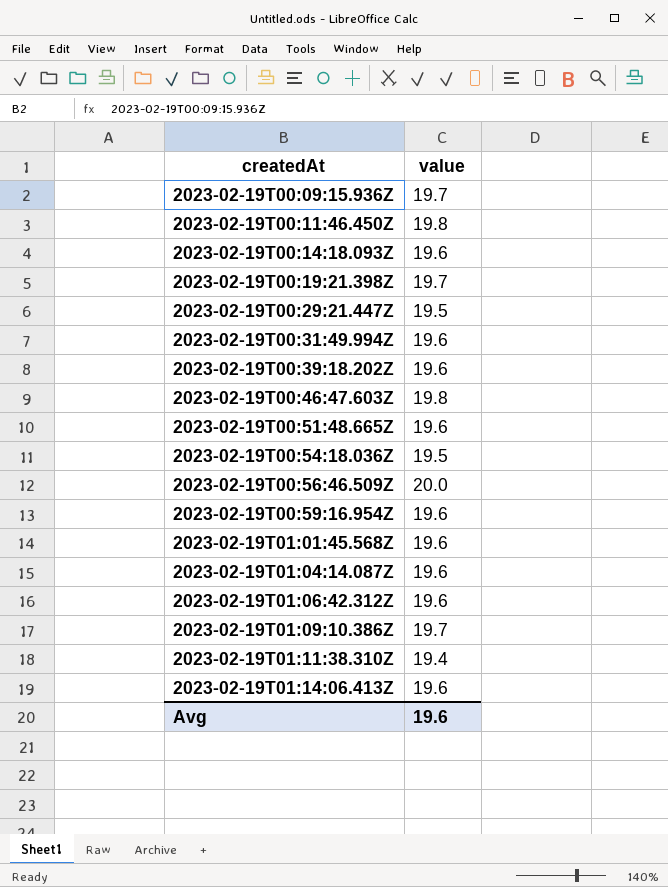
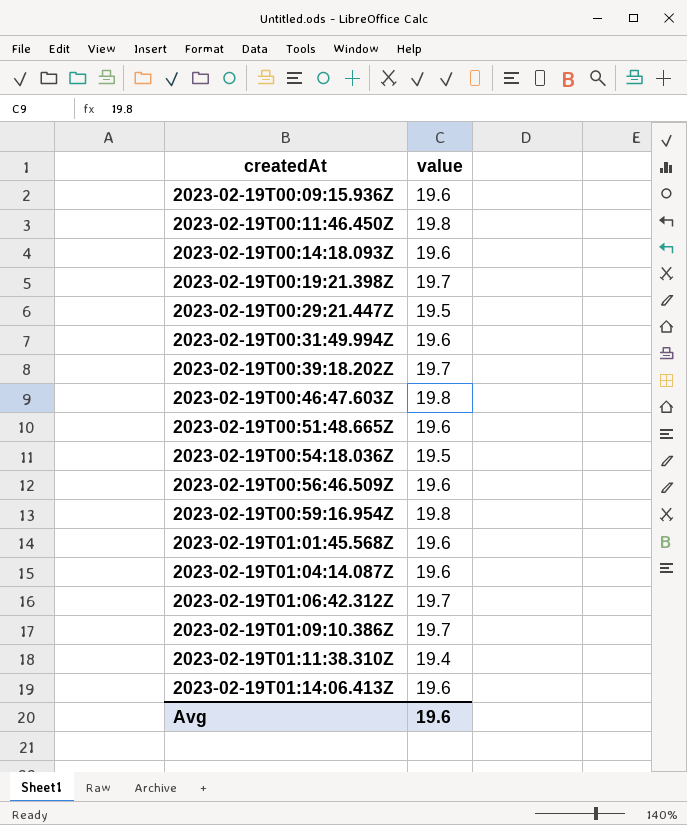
2023-02-19T00:09:15.936Z | value: 19.7 -> 19.6
2023-02-19T00:39:18.202Z | value: 19.6 -> 19.7
2023-02-19T00:56:46.509Z | value: 20.0 -> 19.6
2023-02-19T00:59:16.954Z | value: 19.6 -> 19.8
2023-02-19T01:06:42.312Z | value: 19.6 -> 19.7

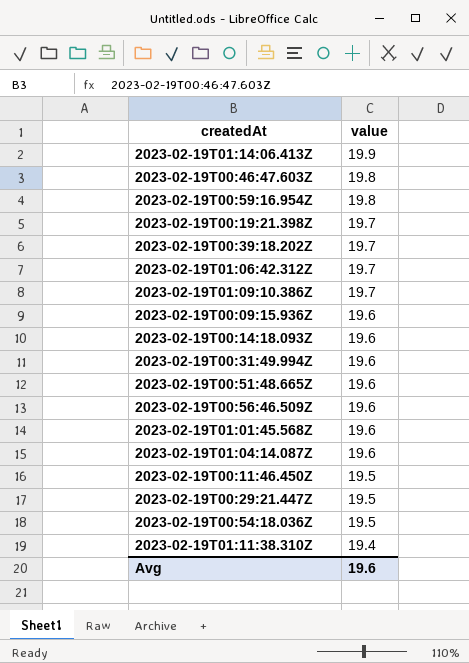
row order: createdAt ascending -> value descending
2023-02-19T01:14:06.413Z | value: 19.6 -> 19.9
2023-02-19T00:11:46.450Z | value: 19.8 -> 19.5

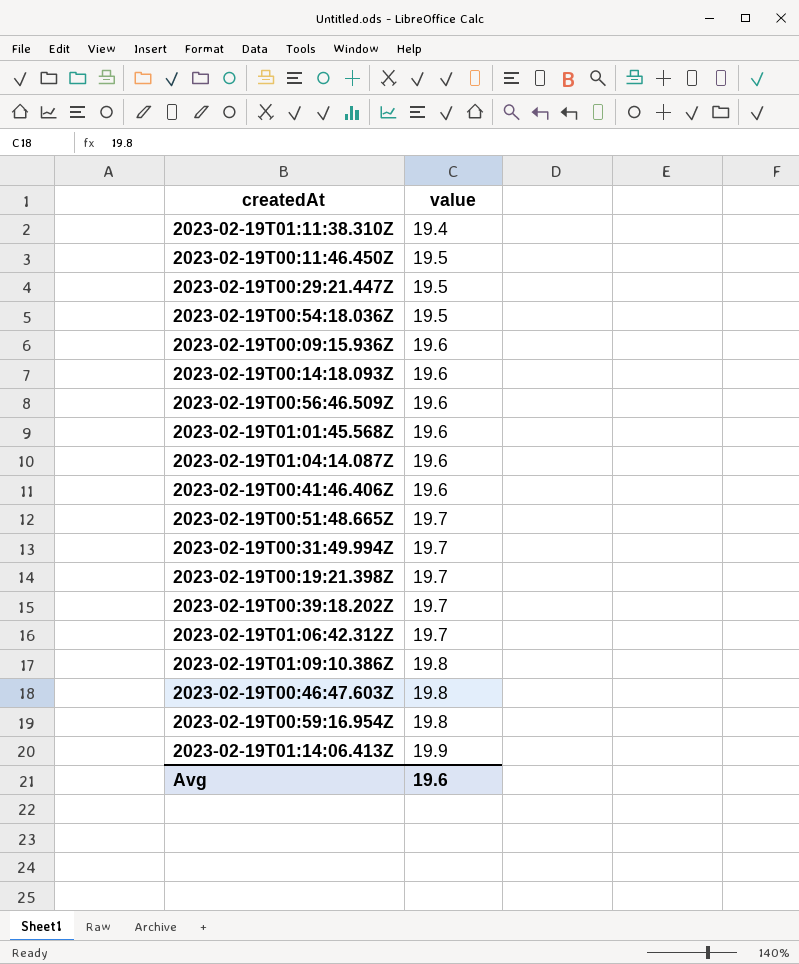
row order: value descending -> value ascending
row 2023-02-19T00:41:46.406Z: none -> 19.6
2023-02-19T00:51:48.665Z | value: 19.6 -> 19.7
2023-02-19T00:31:49.994Z | value: 19.6 -> 19.7
2023-02-19T01:09:10.386Z | value: 19.7 -> 19.8

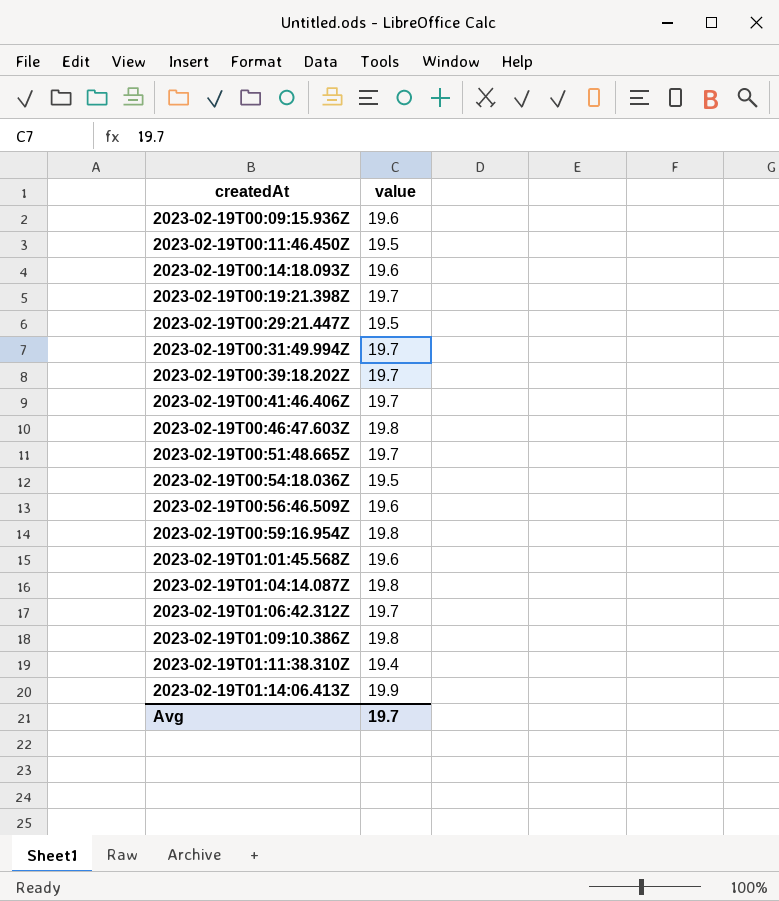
row order: value ascending -> createdAt ascending
2023-02-19T00:41:46.406Z | value: 19.6 -> 19.7
2023-02-19T01:04:14.087Z | value: 19.6 -> 19.8
Avg | value: 19.6 -> 19.7

